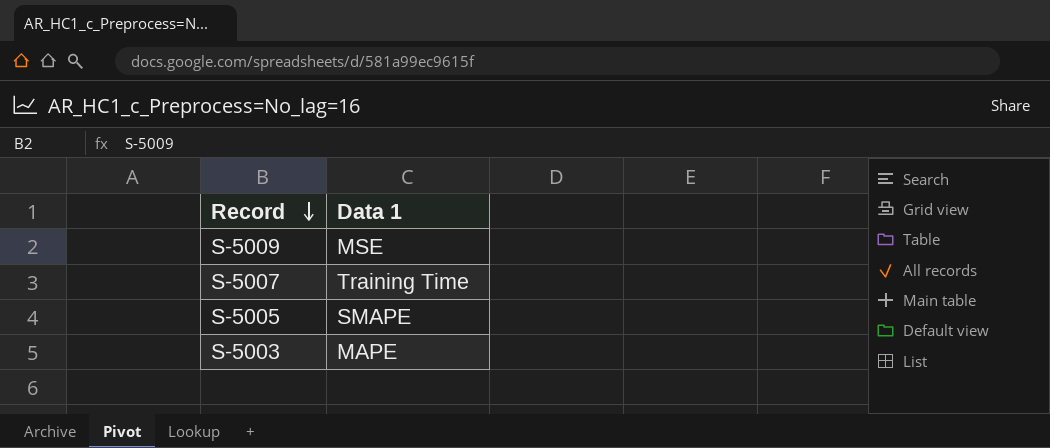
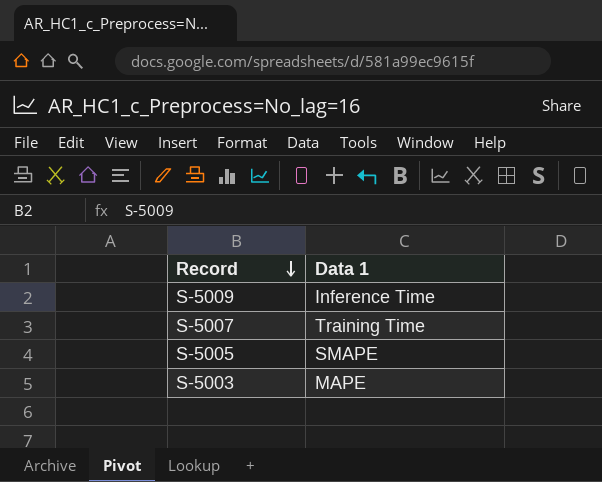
S-5009 | Data 1: MSE -> Inference Time

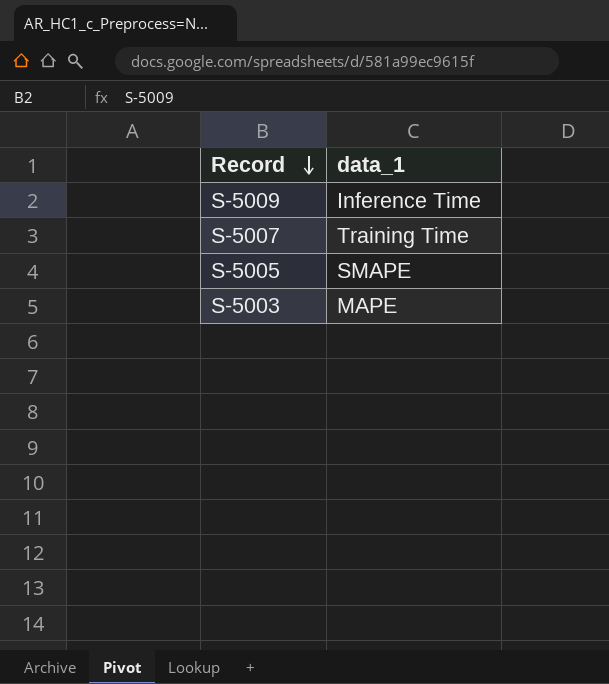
column name: Data 1 -> data_1

